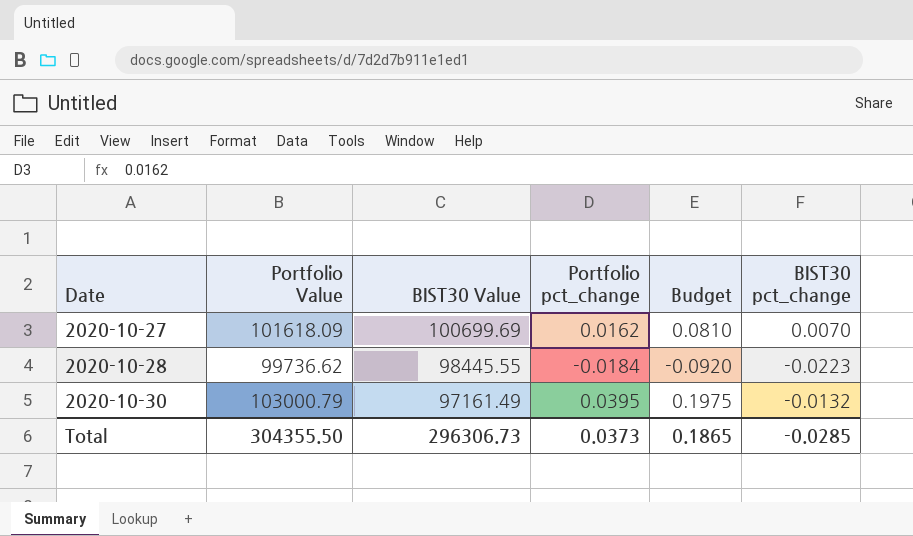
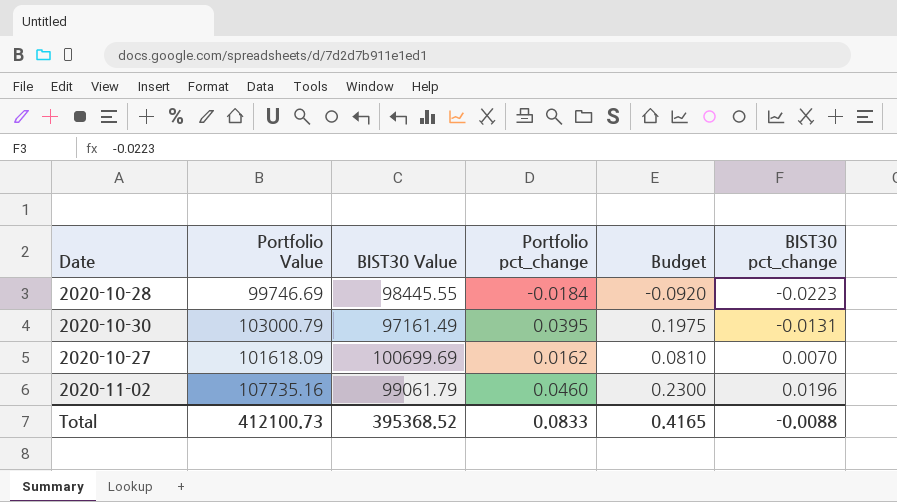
row order: Date ascending -> BIST30 pct_change ascending
2020-10-28 | Portfolio Value: 99736.62 -> 99746.69
2020-10-30 | BIST30 pct_change: -0.0132 -> -0.0131
row 2020-11-02: none -> 107735.16 | 99061.79 | 0.0460 | 0.2300 | 0.0196
Total | Portfolio Value: 304355.50 -> 412100.73
Total | BIST30 Value: 296306.73 -> 395368.52
Total | Portfolio pct_change: 0.0373 -> 0.0833
Total | Budget: 0.1865 -> 0.4165
Total | BIST30 pct_change: -0.0285 -> -0.0088

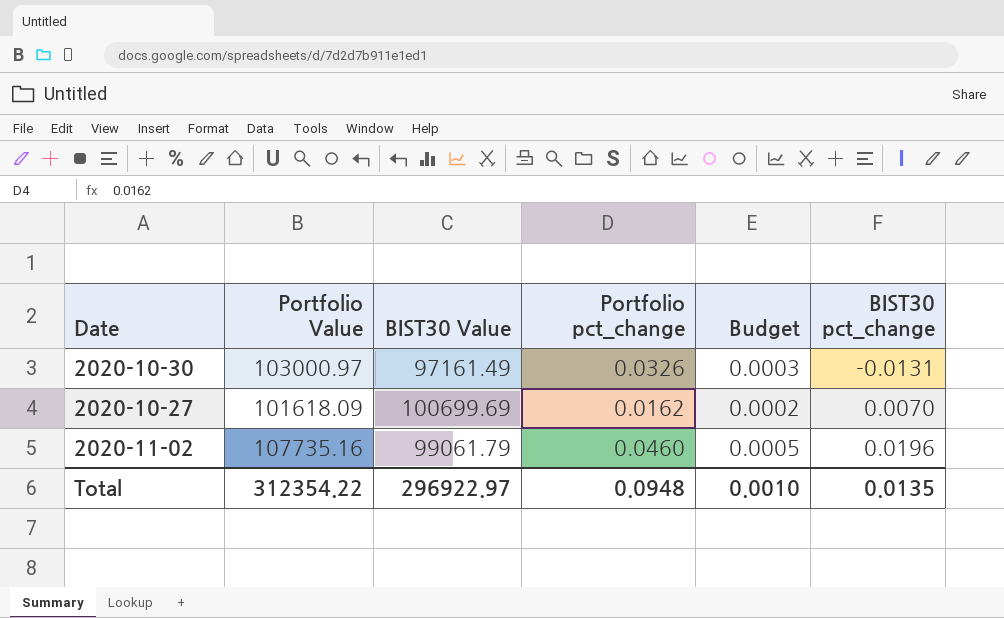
column Budget | formula: [Portfolio pct_change] * 5 -> [Portfolio pct_change] * 0.01
row 2020-10-28: 99746.69 | 98445.55 | -0.0184 | -0.0920 | -0.0223 -> none
2020-10-30 | Portfolio Value: 103000.79 -> 103000.97
2020-10-30 | Portfolio pct_change: 0.0395 -> 0.0326
Total | Portfolio Value: 412100.73 -> 312354.22
Total | BIST30 Value: 395368.52 -> 296922.97
Total | Portfolio pct_change: 0.0833 -> 0.0948
Total | Budget: 0.4165 -> 0.0010
Total | BIST30 pct_change: -0.0088 -> 0.0135

